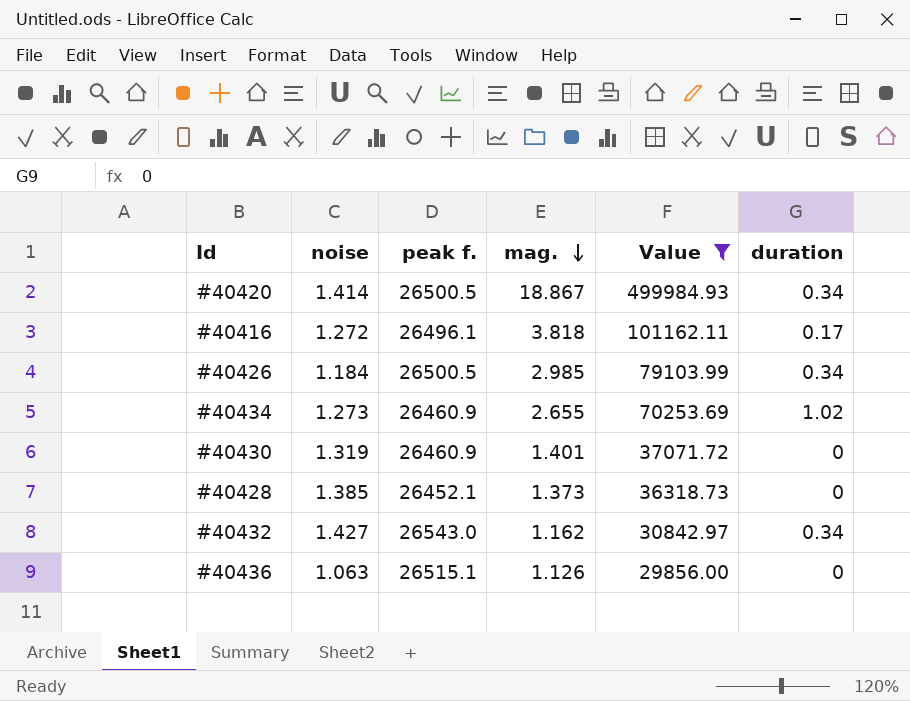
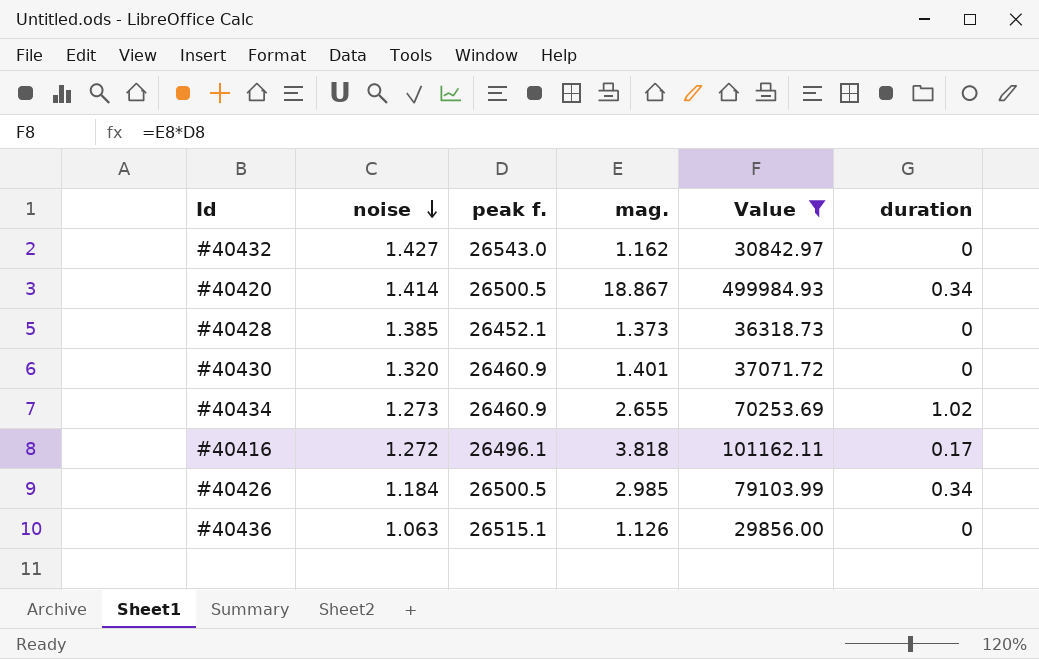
row order: mag. descending -> noise descending
#40432 | duration: 0.34 -> 0
#40430 | noise: 1.319 -> 1.320

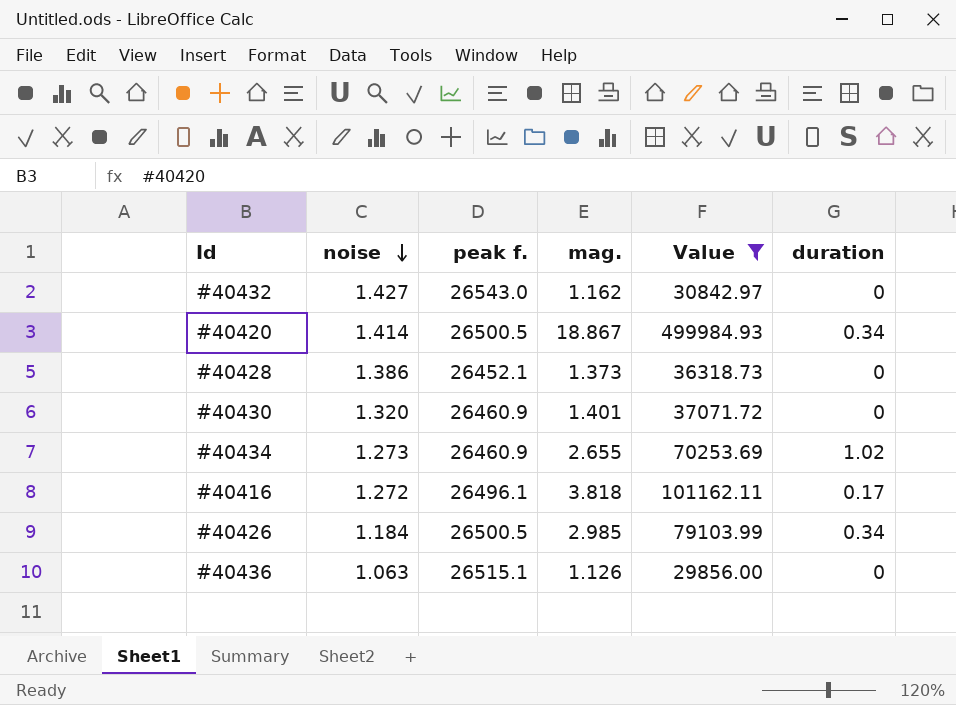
#40428 | noise: 1.385 -> 1.386

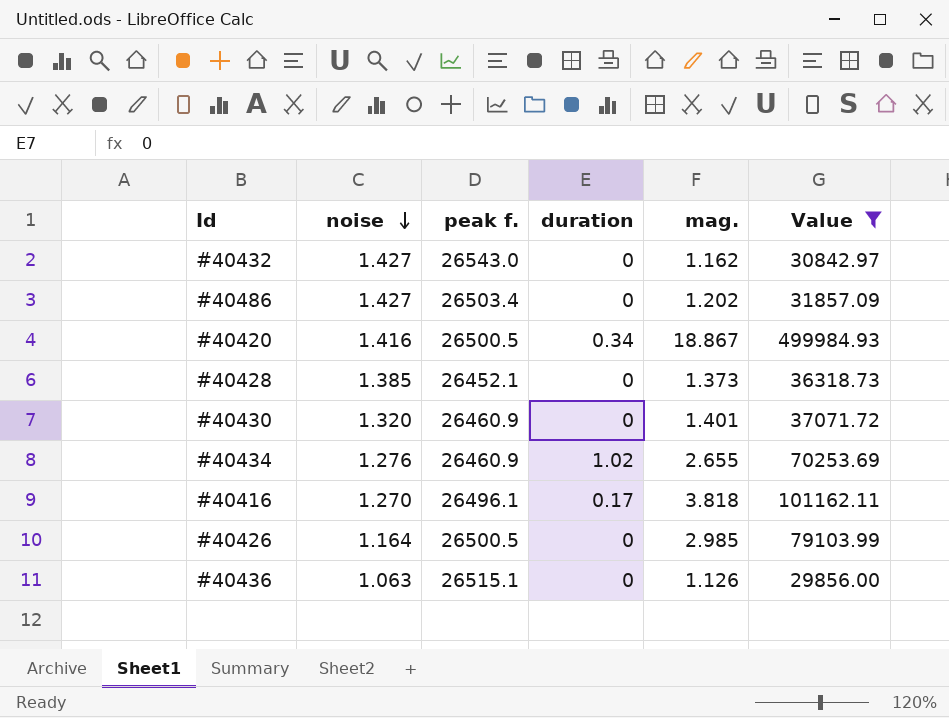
column duration | position: 6 -> 4
row #40486: none -> 1.427 | 26503.4 | 0 | 1.202 | 31857.09
#40420 | noise: 1.414 -> 1.416
#40428 | noise: 1.386 -> 1.385
#40434 | noise: 1.273 -> 1.276
#40416 | noise: 1.272 -> 1.270
#40426 | noise: 1.184 -> 1.164
#40426 | duration: 0.34 -> 0

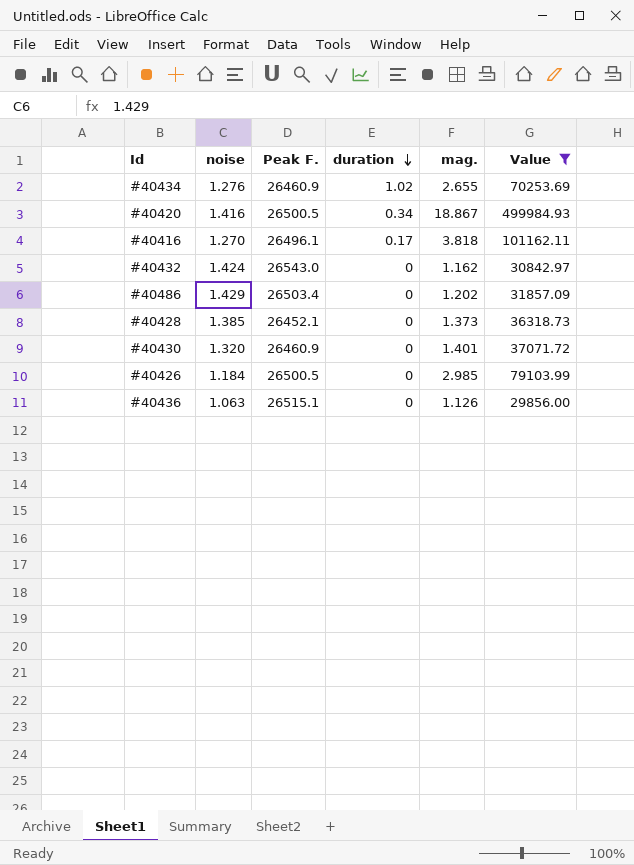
row order: noise descending -> duration descending
column name: peak f. -> Peak F.
#40432 | noise: 1.427 -> 1.424
#40486 | noise: 1.427 -> 1.429
#40426 | noise: 1.164 -> 1.184

